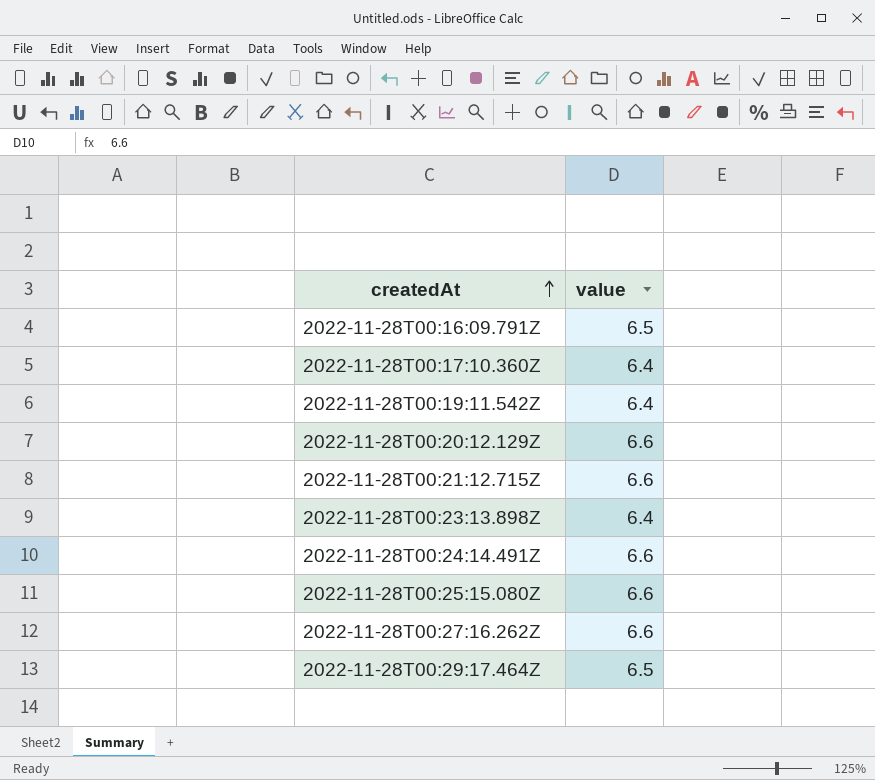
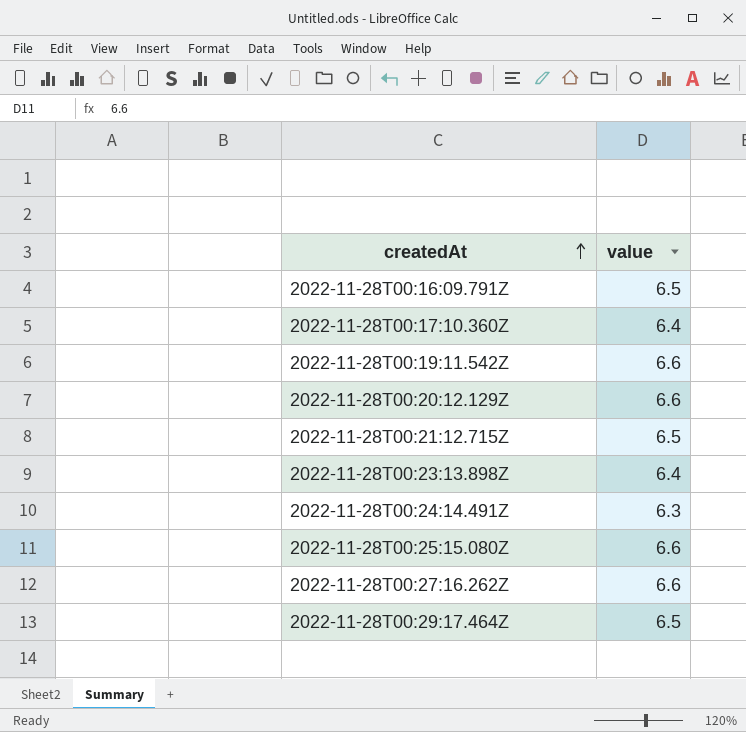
2022-11-28T00:19:11.542Z | value: 6.4 -> 6.6
2022-11-28T00:21:12.715Z | value: 6.6 -> 6.5
2022-11-28T00:24:14.491Z | value: 6.6 -> 6.3

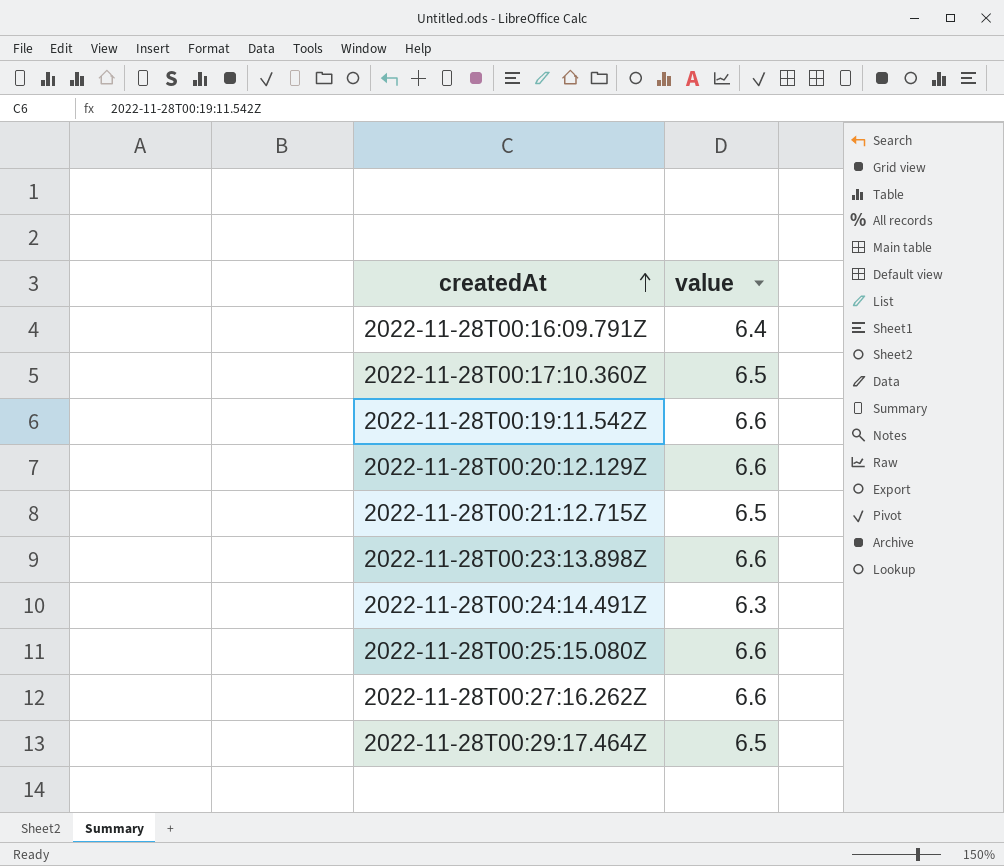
2022-11-28T00:16:09.791Z | value: 6.5 -> 6.4
2022-11-28T00:17:10.360Z | value: 6.4 -> 6.5
2022-11-28T00:23:13.898Z | value: 6.4 -> 6.6

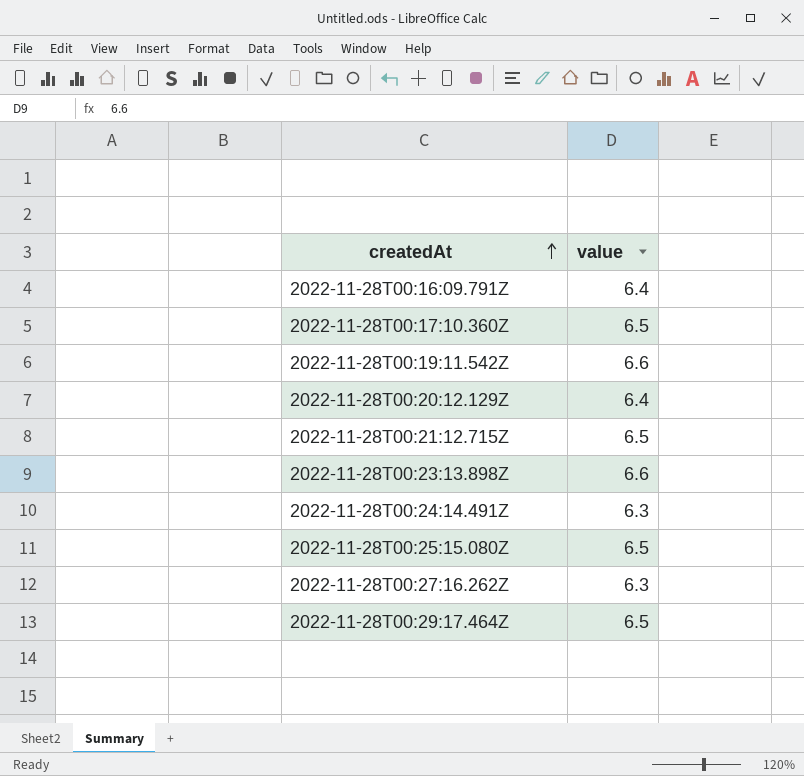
2022-11-28T00:20:12.129Z | value: 6.6 -> 6.4
2022-11-28T00:25:15.080Z | value: 6.6 -> 6.5
2022-11-28T00:27:16.262Z | value: 6.6 -> 6.3

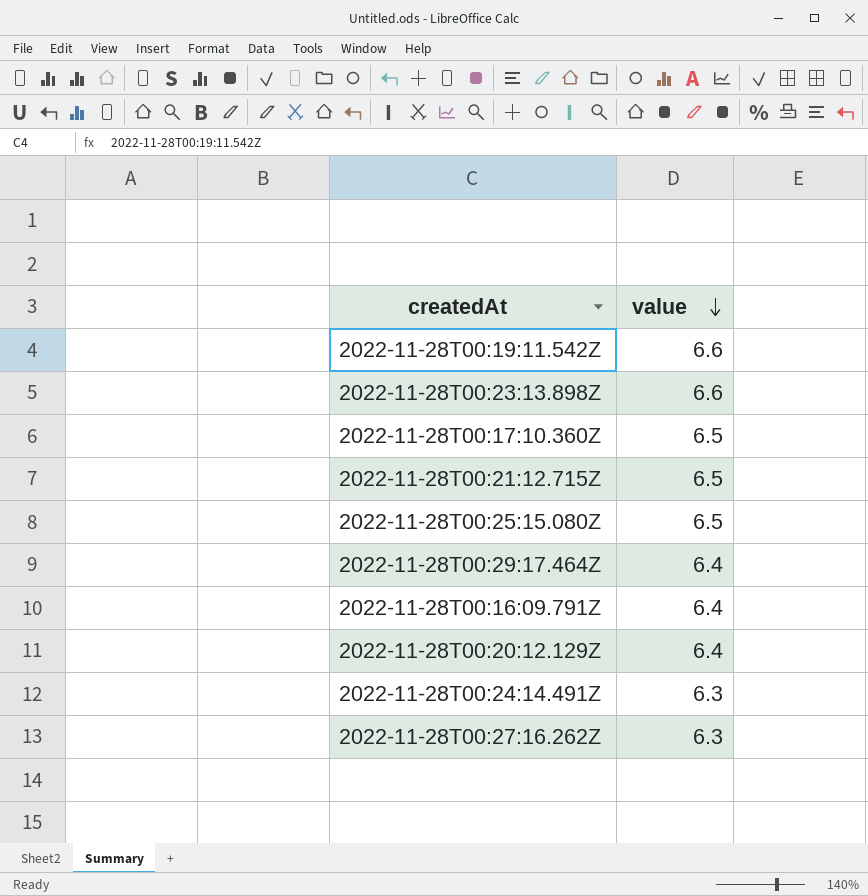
row order: createdAt ascending -> value descending
2022-11-28T00:29:17.464Z | value: 6.5 -> 6.4

